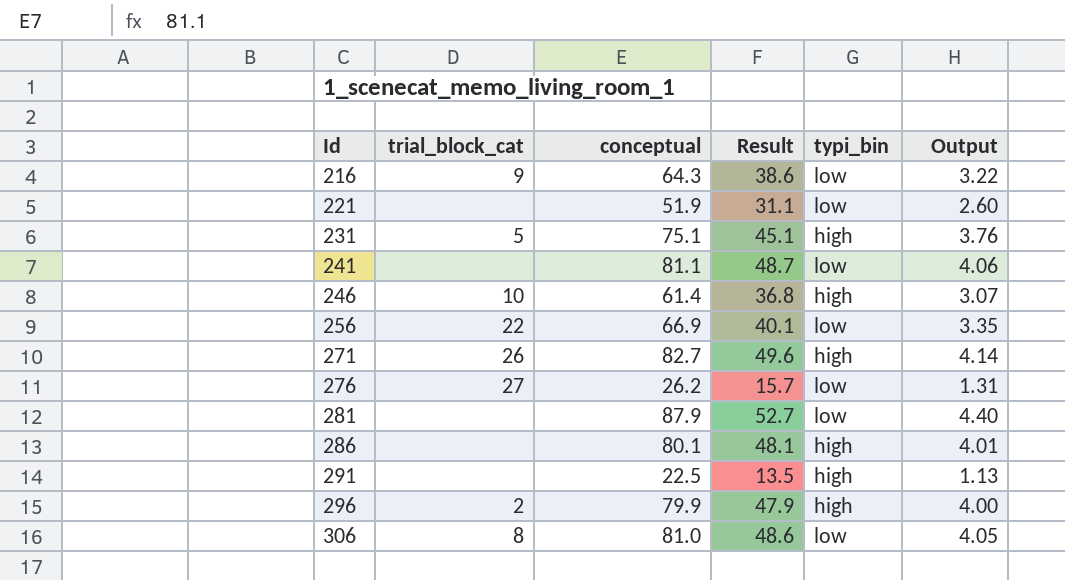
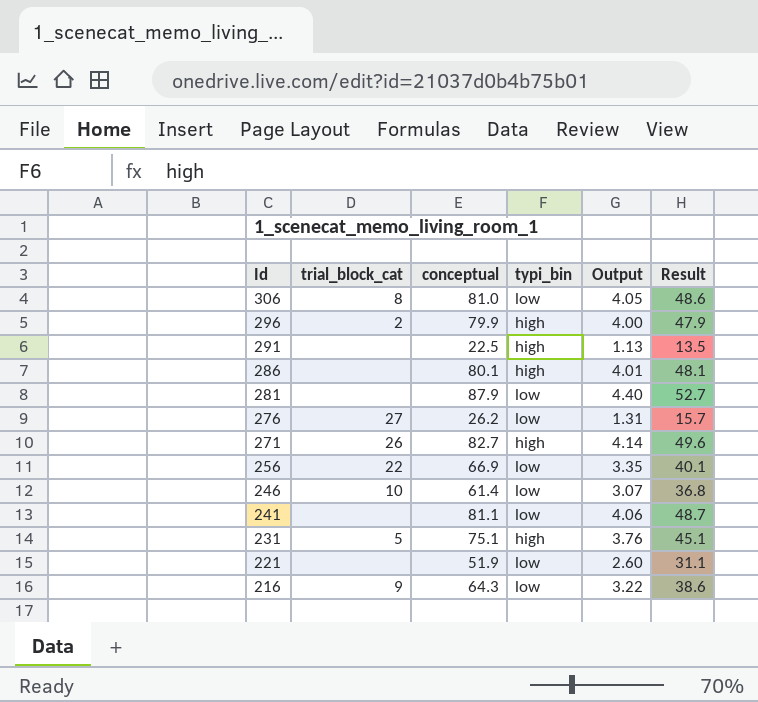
row order: Id ascending -> Id descending
column Result | position: 4 -> 6
246 | typi_bin: high -> low

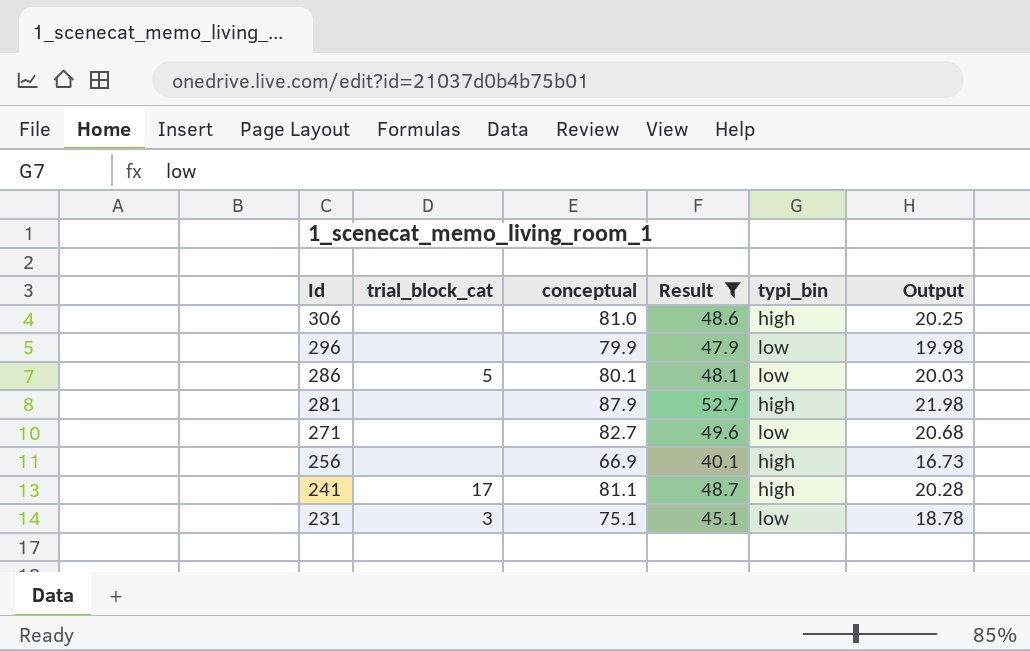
filter: none -> Result >= 40.1
column Result | position: 6 -> 4
column Output | formula: [conceptual] * 0.05 -> [conceptual] * 0.25
306 | trial_block_cat: 8 -> none
306 | typi_bin: low -> high
296 | trial_block_cat: 2 -> none
296 | typi_bin: high -> low
286 | trial_block_cat: none -> 5
286 | typi_bin: high -> low
281 | typi_bin: low -> high
271 | trial_block_cat: 26 -> none
271 | typi_bin: high -> low
256 | trial_block_cat: 22 -> none
256 | typi_bin: low -> high
241 | trial_block_cat: none -> 17
241 | typi_bin: low -> high
231 | trial_block_cat: 5 -> 3
231 | typi_bin: high -> low

